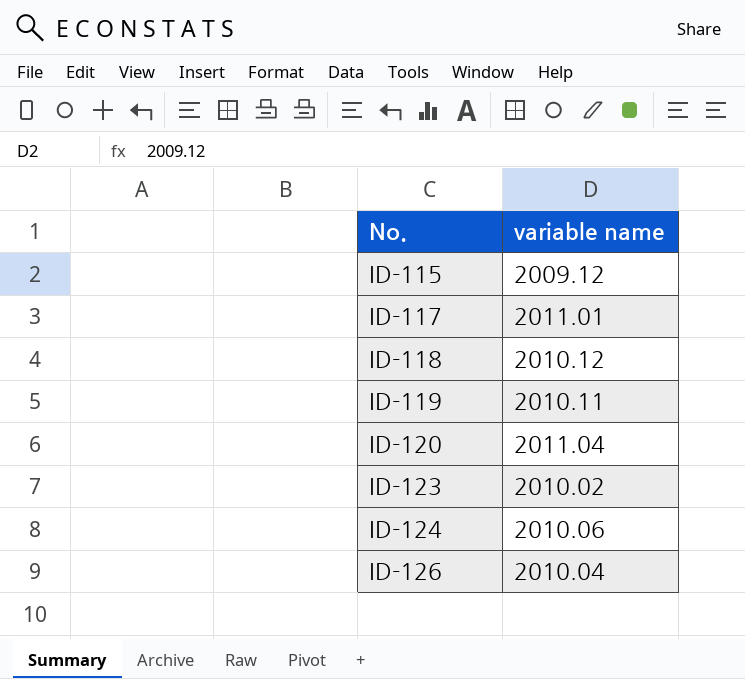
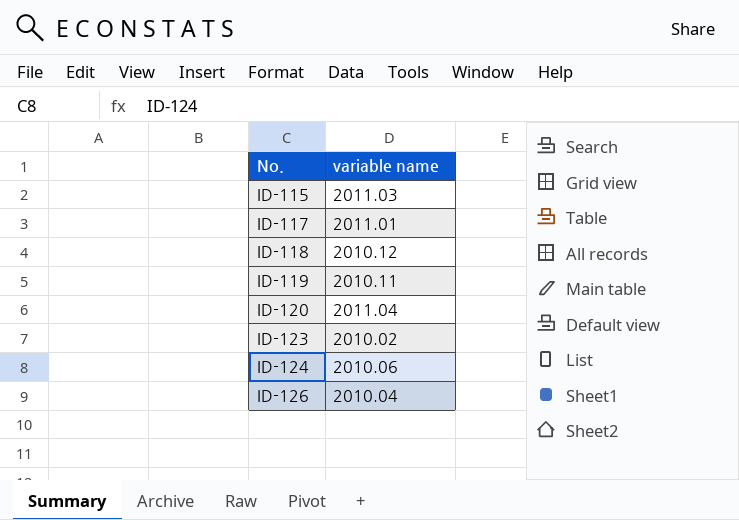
ID-115 | variable name: 2009.12 -> 2011.03

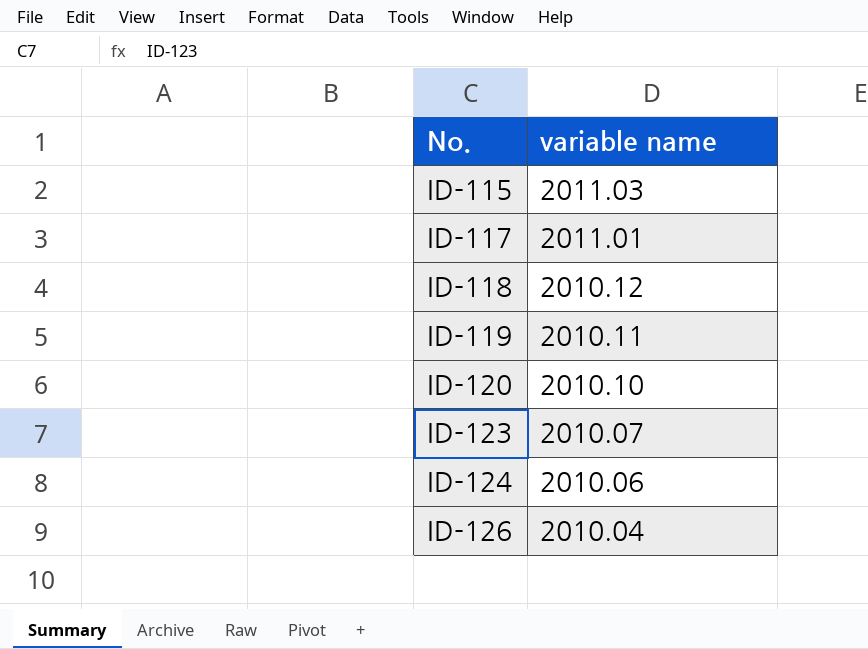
ID-120 | variable name: 2011.04 -> 2010.10
ID-123 | variable name: 2010.02 -> 2010.07

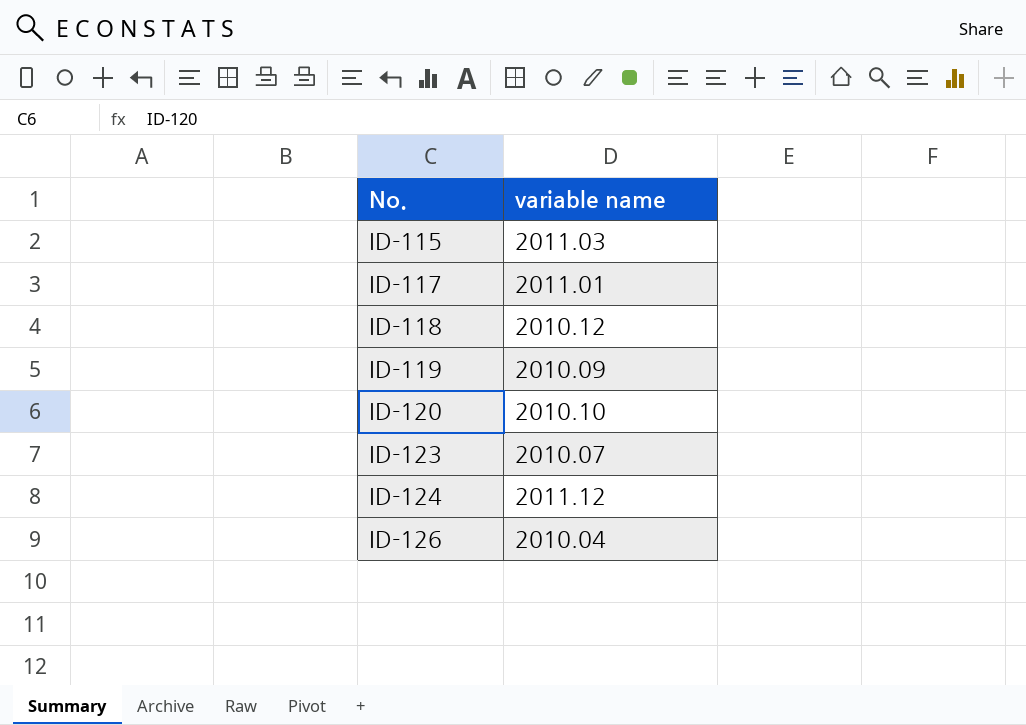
ID-119 | variable name: 2010.11 -> 2010.09
ID-124 | variable name: 2010.06 -> 2011.12

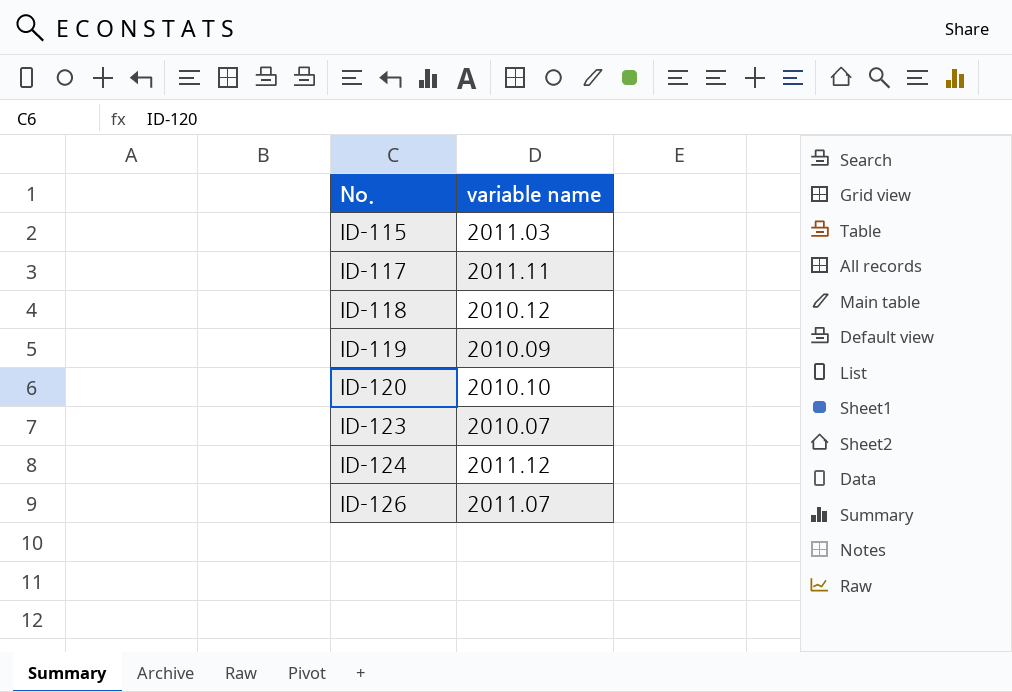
ID-117 | variable name: 2011.01 -> 2011.11
ID-126 | variable name: 2010.04 -> 2011.07

